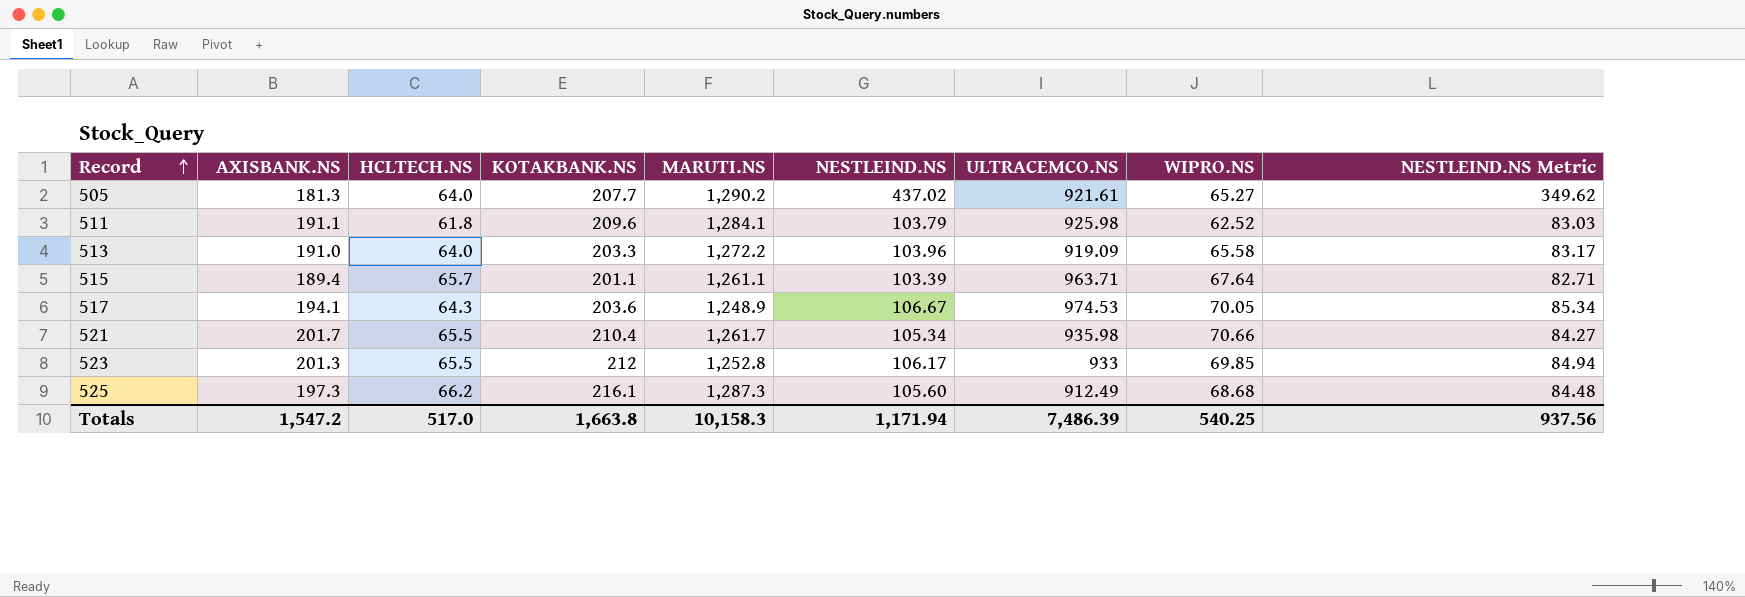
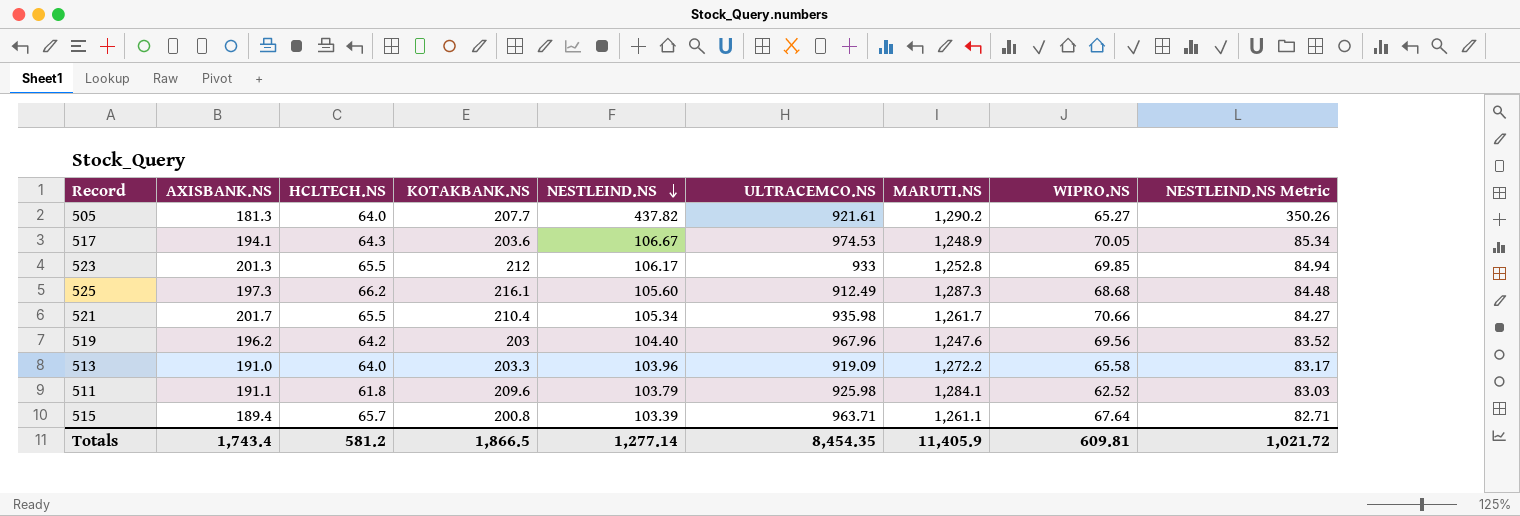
row order: Record ascending -> NESTLEIND.NS descending
column MARUTI.NS | position: 5 -> 7
505 | NESTLEIND.NS: 437.02 -> 437.82
505 | NESTLEIND.NS Metric: 349.62 -> 350.26
row 519: none -> 196.2 | 64.2 | 203 | 104.40 | 967.96 | 1,247.6 | 69.56 | 83.52
515 | KOTAKBANK.NS: 201.1 -> 200.8
Totals | AXISBANK.NS: 1,547.2 -> 1,743.4
Totals | HCLTECH.NS: 517.0 -> 581.2
Totals | KOTAKBANK.NS: 1,663.8 -> 1,866.5
Totals | NESTLEIND.NS: 1,171.94 -> 1,277.14
Totals | ULTRACEMCO.NS: 7,486.39 -> 8,454.35
Totals | MARUTI.NS: 10,158.3 -> 11,405.9
Totals | WIPRO.NS: 540.25 -> 609.81
Totals | NESTLEIND.NS Metric: 937.56 -> 1,021.72

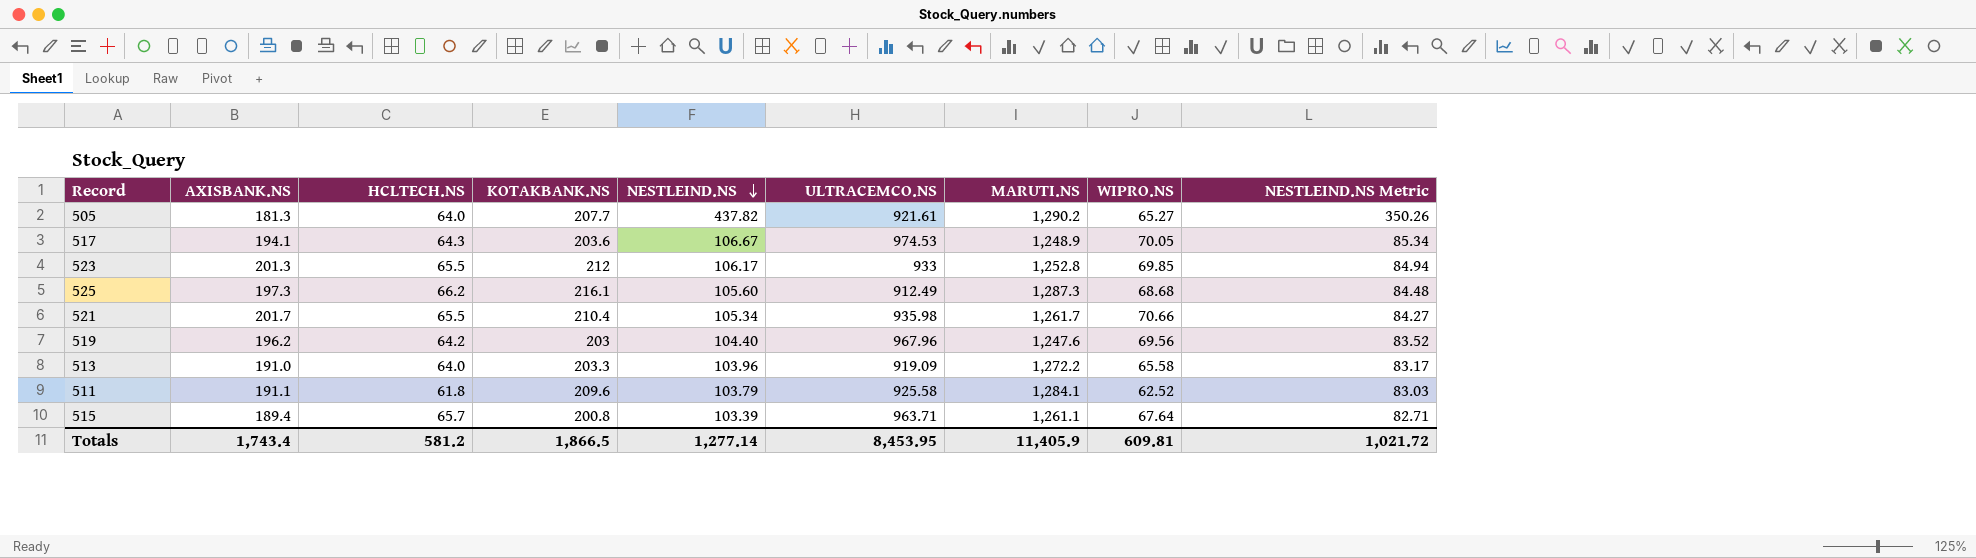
511 | ULTRACEMCO.NS: 925.98 -> 925.58
Totals | ULTRACEMCO.NS: 8,454.35 -> 8,453.95

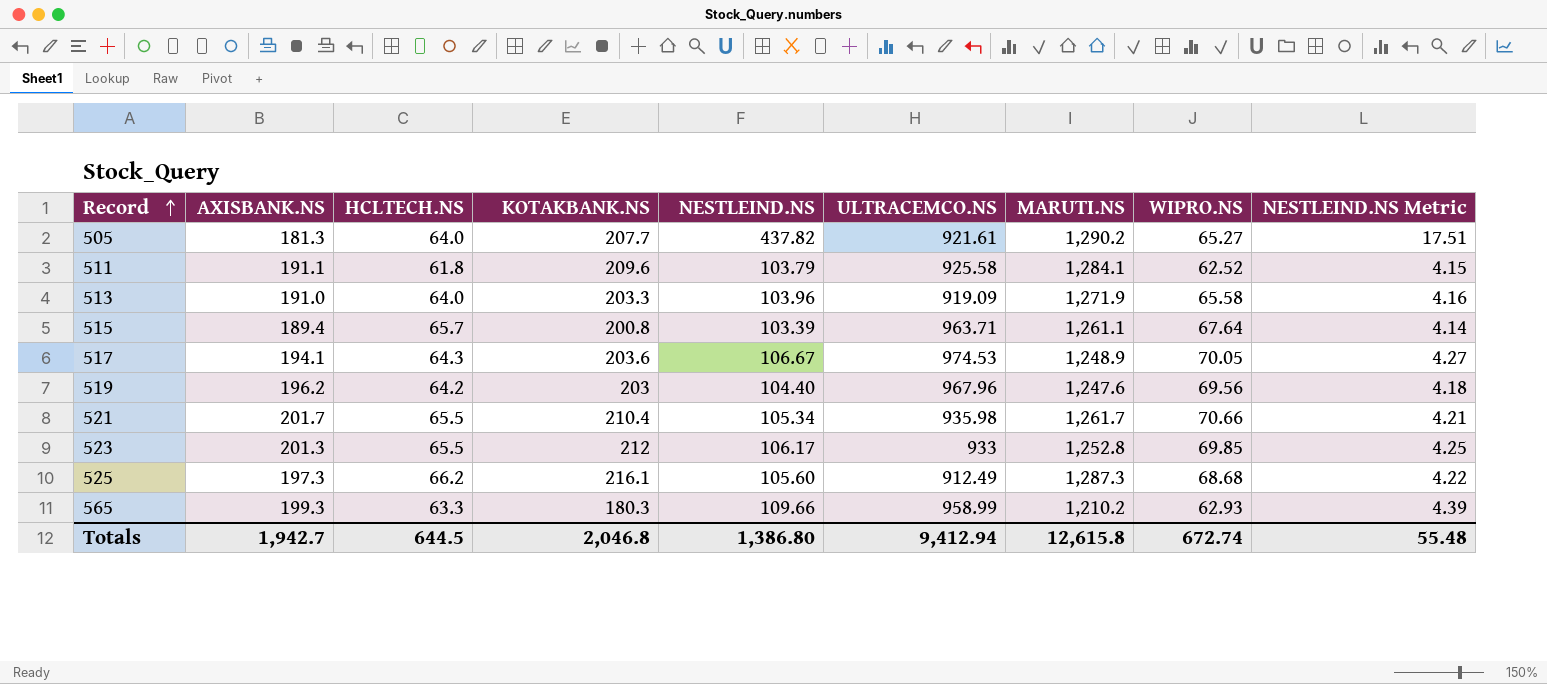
row order: NESTLEIND.NS descending -> Record ascending
column NESTLEIND.NS Metric | formula: [NESTLEIND.NS] * 0.8 -> [NESTLEIND.NS] * 0.04
513 | MARUTI.NS: 1,272.2 -> 1,271.9
row 565: none -> 199.3 | 63.3 | 180.3 | 109.66 | 958.99 | 1,210.2 | 62.93 | 4.39
Totals | AXISBANK.NS: 1,743.4 -> 1,942.7
Totals | HCLTECH.NS: 581.2 -> 644.5
Totals | KOTAKBANK.NS: 1,866.5 -> 2,046.8
Totals | NESTLEIND.NS: 1,277.14 -> 1,386.80
Totals | ULTRACEMCO.NS: 8,453.95 -> 9,412.94
Totals | MARUTI.NS: 11,405.9 -> 12,615.8
Totals | WIPRO.NS: 609.81 -> 672.74
Totals | NESTLEIND.NS Metric: 1,021.72 -> 55.48

